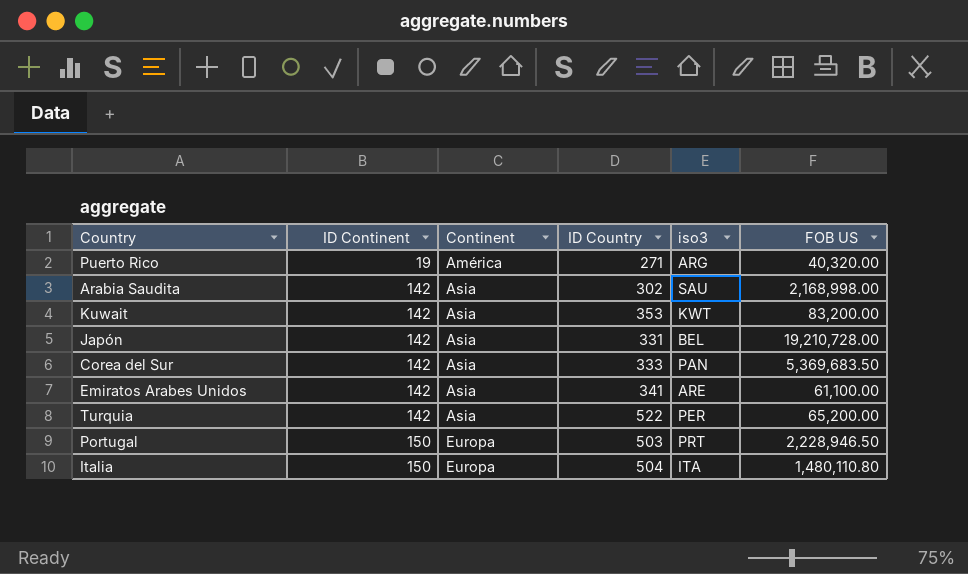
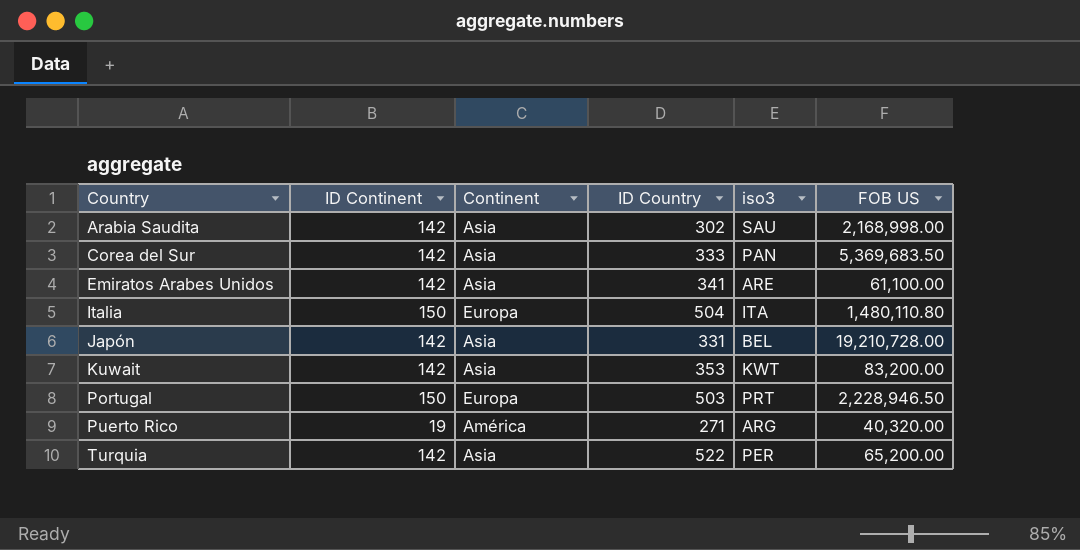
row order: ID Continent ascending -> Country ascending

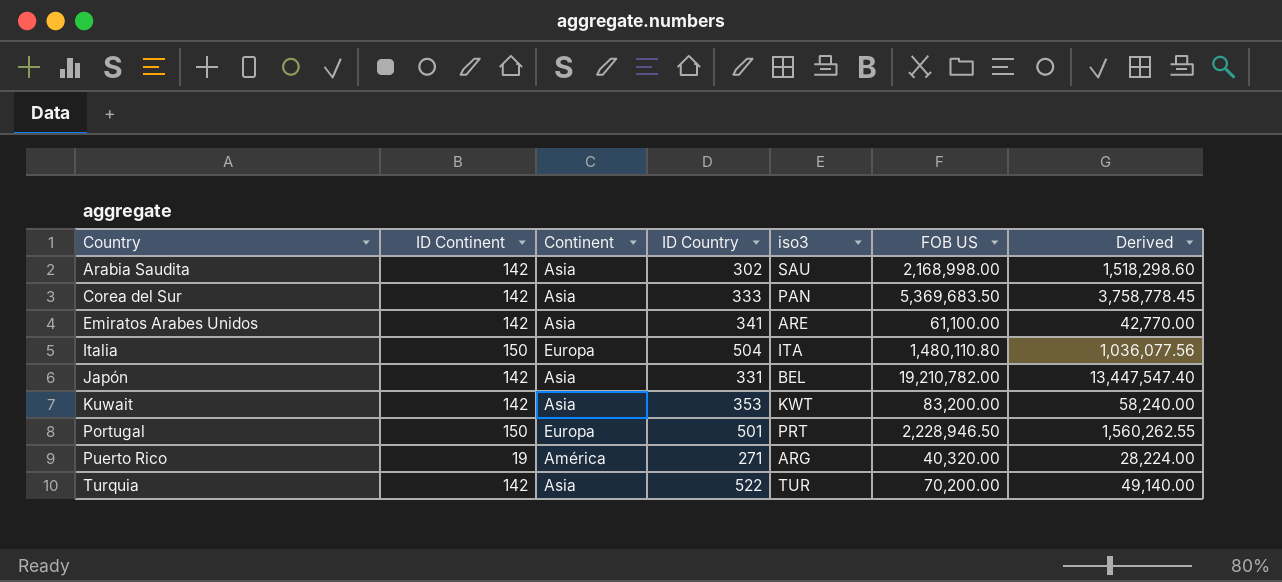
column Derived | formula: none -> [FOB US] * 0.7
Japón | FOB US: 19,210,728.00 -> 19,210,782.00
Portugal | ID Country: 503 -> 501
Turquia | iso3: PER -> TUR
Turquia | FOB US: 65,200.00 -> 70,200.00

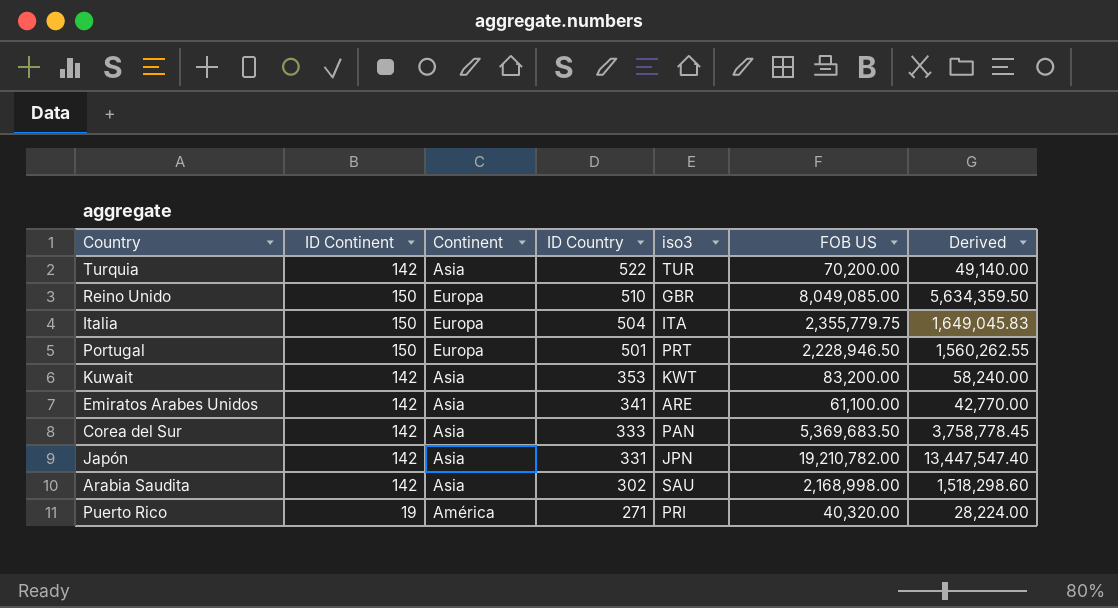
row order: Country ascending -> ID Country descending
row Reino Unido: none -> 150 | Europa | 510 | GBR | 8,049,085.00 | 5,634,359.50
Italia | FOB US: 1,480,110.80 -> 2,355,779.75
Italia | Derived: 1,036,077.56 -> 1,649,045.83
Japón | iso3: BEL -> JPN
Puerto Rico | iso3: ARG -> PRI

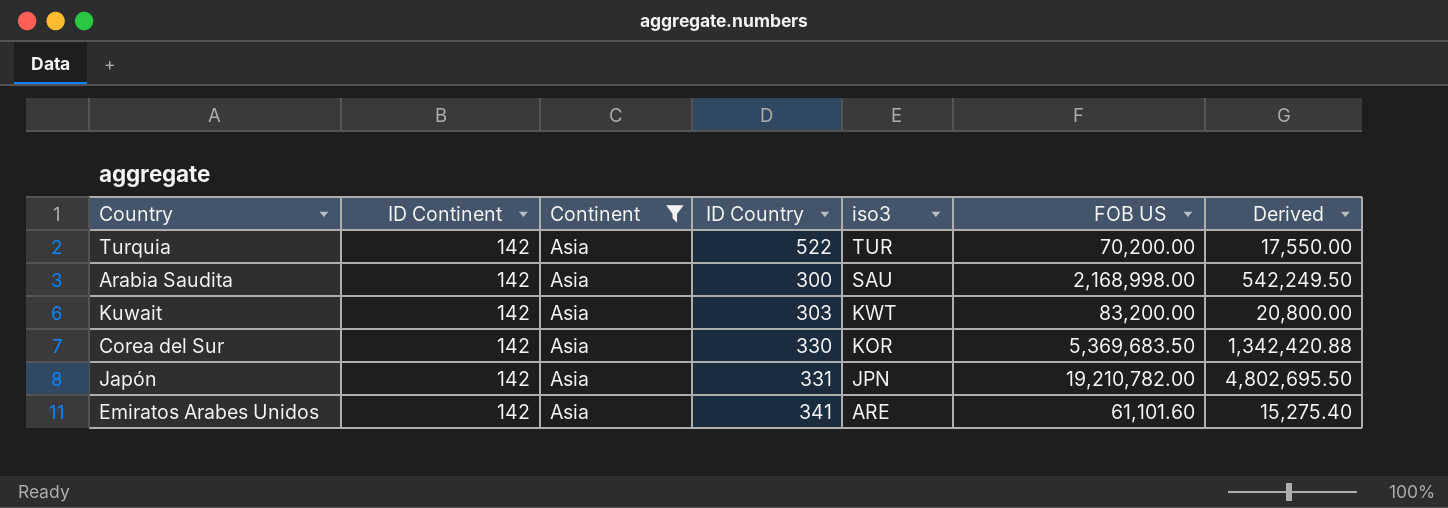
filter: none -> Continent = Asia
row order: ID Country descending -> iso3 descending
column Derived | formula: [FOB US] * 0.7 -> [FOB US] * 0.25
Arabia Saudita | ID Country: 302 -> 300
Kuwait | ID Country: 353 -> 303
Corea del Sur | ID Country: 333 -> 330
Corea del Sur | iso3: PAN -> KOR
Emiratos Arabes Unidos | FOB US: 61,100.00 -> 61,101.60

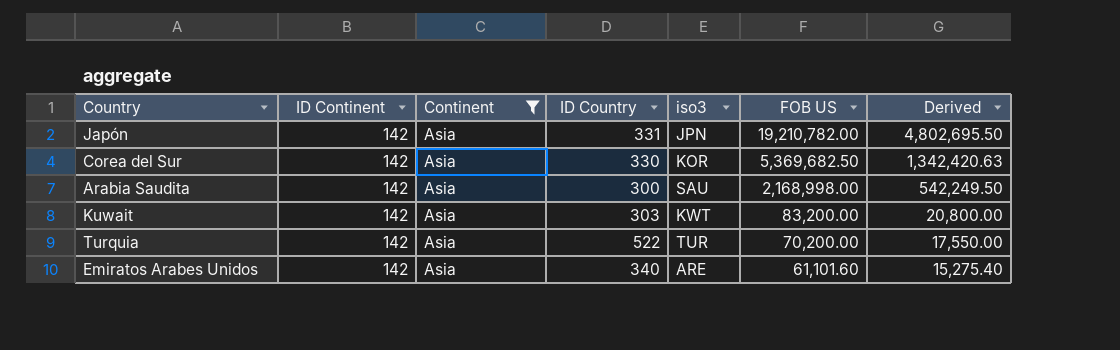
row order: iso3 descending -> FOB US descending
Corea del Sur | FOB US: 5,369,683.50 -> 5,369,682.50
Corea del Sur | Derived: 1,342,420.88 -> 1,342,420.63
Emiratos Arabes Unidos | ID Country: 341 -> 340

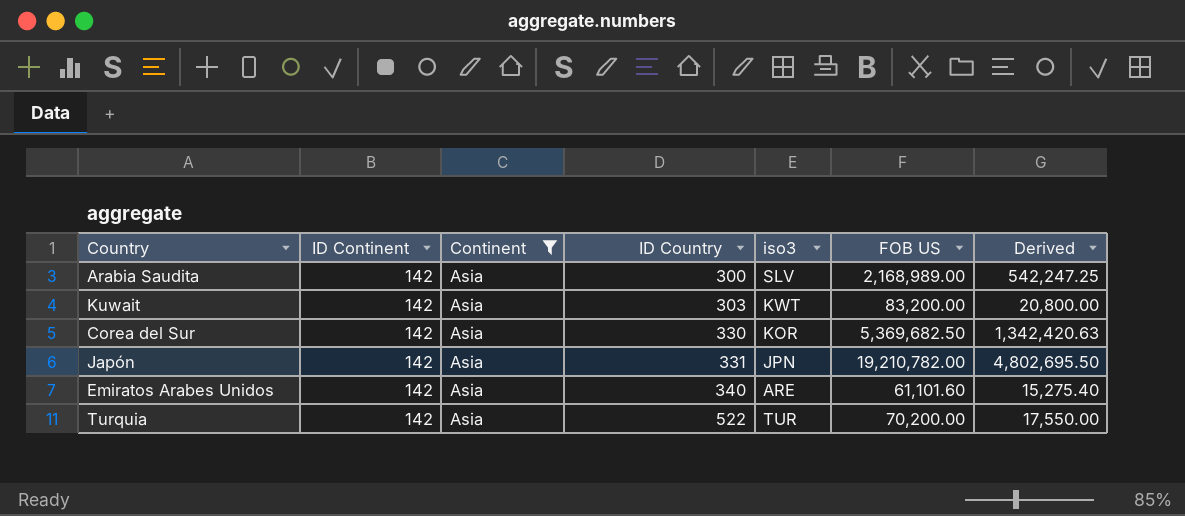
row order: FOB US descending -> ID Country ascending
Arabia Saudita | iso3: SAU -> SLV
Arabia Saudita | FOB US: 2,168,998.00 -> 2,168,989.00
Arabia Saudita | Derived: 542,249.50 -> 542,247.25

